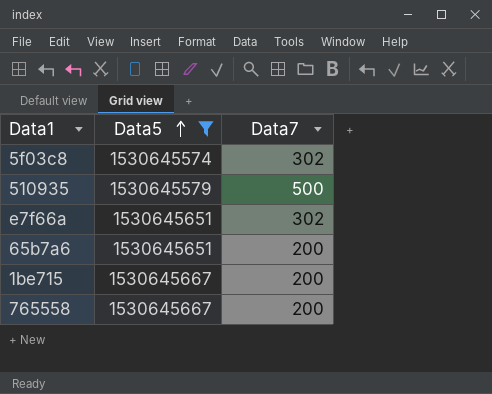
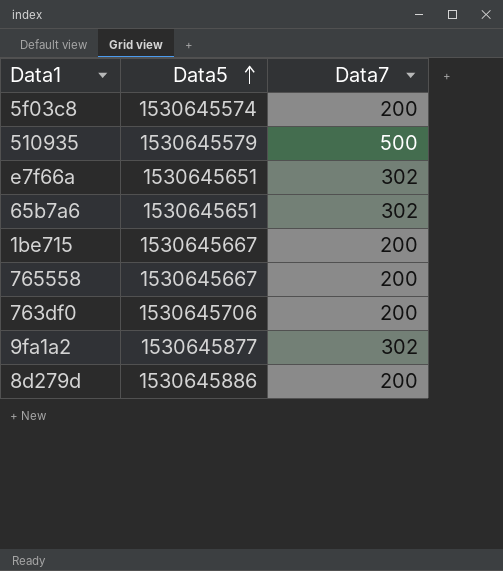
filter: Data5 <= 1530645667 -> none
5f03c8 | Data7: 302 -> 200
65b7a6 | Data7: 200 -> 302

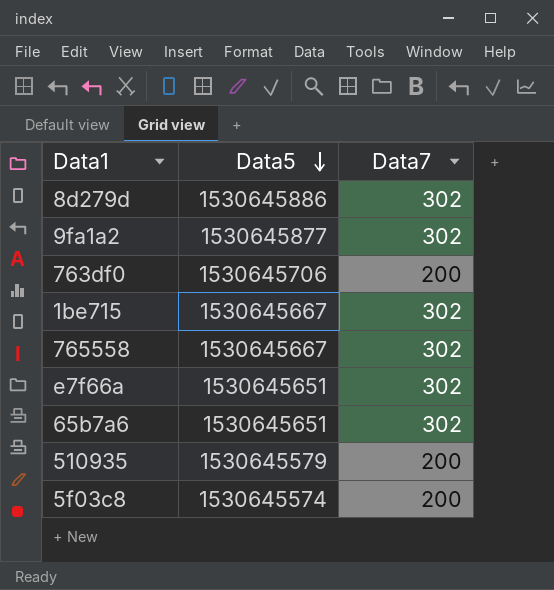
row order: Data5 ascending -> Data5 descending
8d279d | Data7: 200 -> 302
1be715 | Data7: 200 -> 302
765558 | Data7: 200 -> 302
510935 | Data7: 500 -> 200

